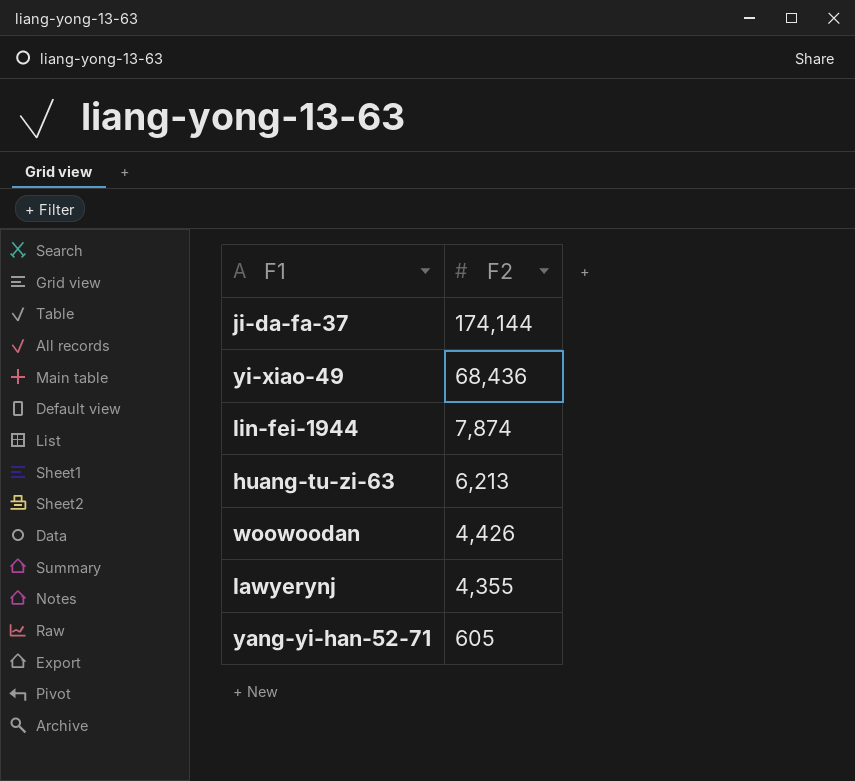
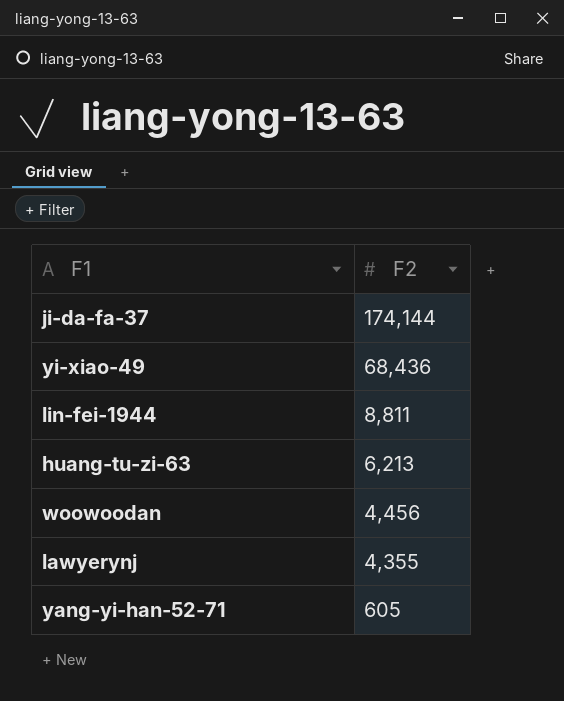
lin-fei-1944 | F2: 7,874 -> 8,811
woowoodan | F2: 4,426 -> 4,456

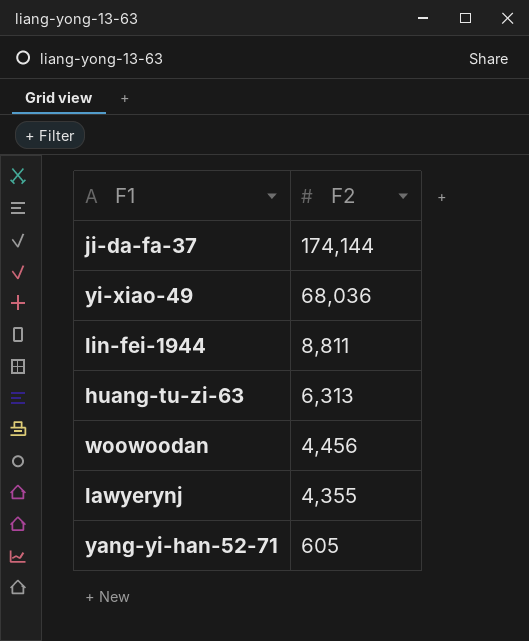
yi-xiao-49 | F2: 68,436 -> 68,036
huang-tu-zi-63 | F2: 6,213 -> 6,313

